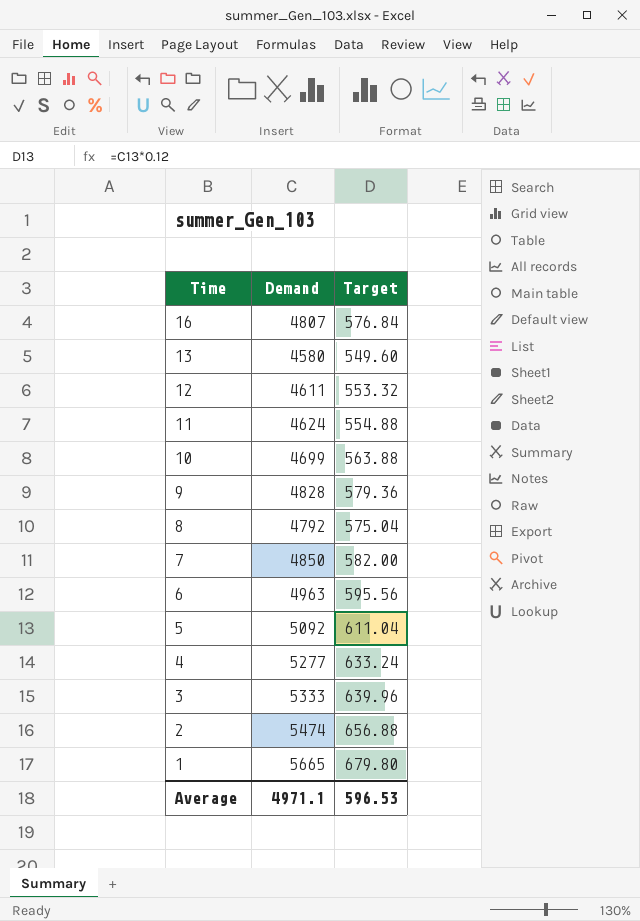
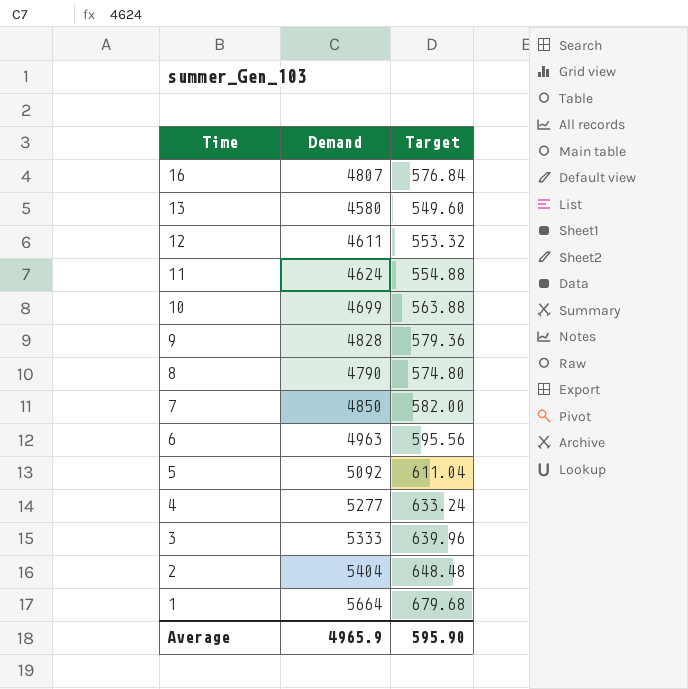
8 | Demand: 4792 -> 4790
8 | Target: 575.04 -> 574.80
2 | Demand: 5474 -> 5404
2 | Target: 656.88 -> 648.48
1 | Demand: 5665 -> 5664
1 | Target: 679.80 -> 679.68
Average | Demand: 4971.1 -> 4965.9
Average | Target: 596.53 -> 595.90

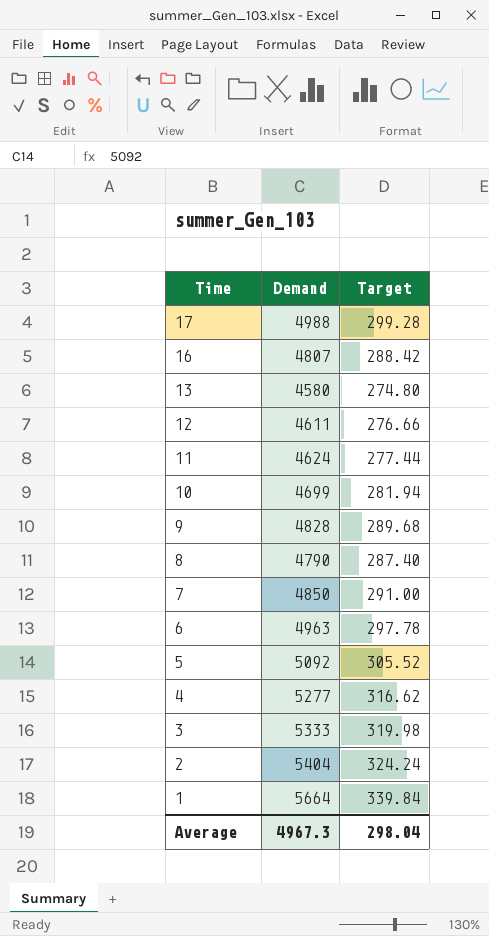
column Target | formula: [Demand] * 0.12 -> [Demand] * 0.06
row 17: none -> 4988 | 299.28
Average | Demand: 4965.9 -> 4967.3
Average | Target: 595.90 -> 298.04

